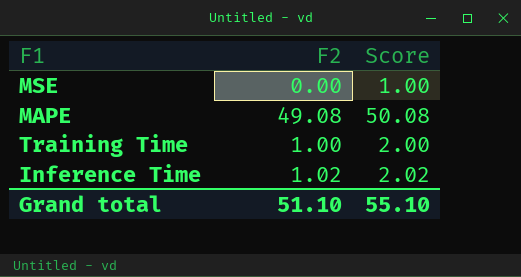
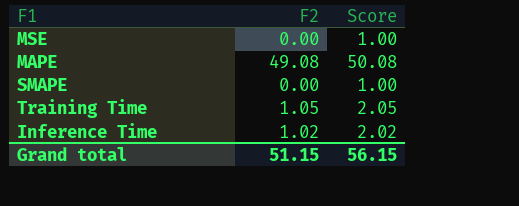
row SMAPE: none -> 0.00 | 1.00
Training Time | F2: 1.00 -> 1.05
Training Time | Score: 2.00 -> 2.05
Grand total | F2: 51.10 -> 51.15
Grand total | Score: 55.10 -> 56.15

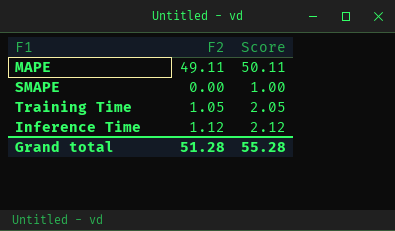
row MSE: 0.00 | 1.00 -> none
MAPE | F2: 49.08 -> 49.11
MAPE | Score: 50.08 -> 50.11
Inference Time | F2: 1.02 -> 1.12
Inference Time | Score: 2.02 -> 2.12
Grand total | F2: 51.15 -> 51.28
Grand total | Score: 56.15 -> 55.28

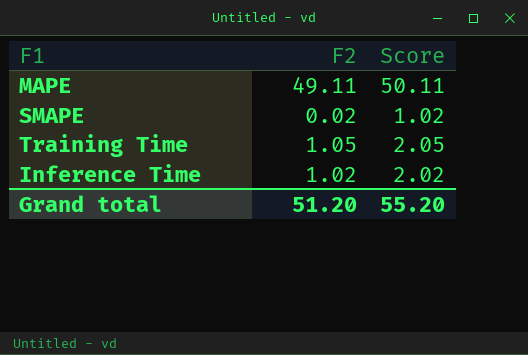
SMAPE | F2: 0.00 -> 0.02
SMAPE | Score: 1.00 -> 1.02
Inference Time | F2: 1.12 -> 1.02
Inference Time | Score: 2.12 -> 2.02
Grand total | F2: 51.28 -> 51.20
Grand total | Score: 55.28 -> 55.20

